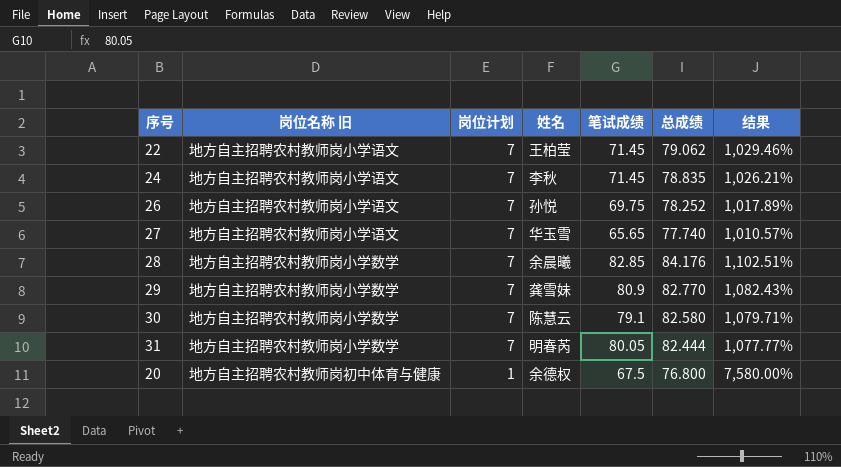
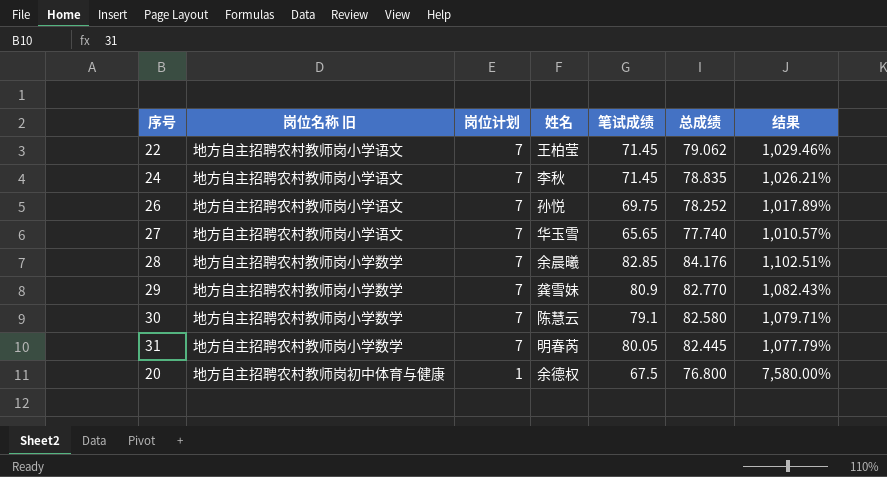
31 | 总成绩: 82.444 -> 82.445
31 | 结果: 1,077.77% -> 1,077.79%

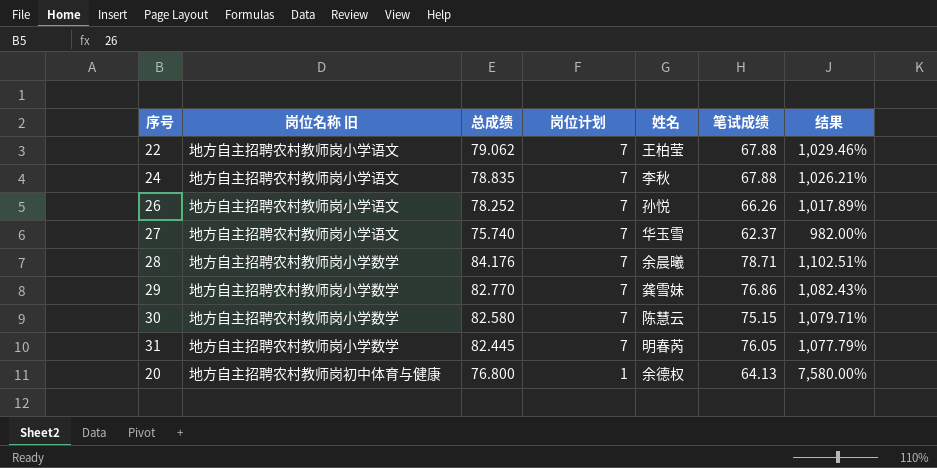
column 总成绩 | position: 6 -> 3
22 | 笔试成绩: 71.45 -> 67.88
24 | 笔试成绩: 71.45 -> 67.88
26 | 笔试成绩: 69.75 -> 66.26
27 | 总成绩: 77.740 -> 75.740
27 | 笔试成绩: 65.65 -> 62.37
27 | 结果: 1,010.57% -> 982.00%
28 | 笔试成绩: 82.85 -> 78.71
29 | 笔试成绩: 80.9 -> 76.86
30 | 笔试成绩: 79.1 -> 75.15
31 | 笔试成绩: 80.05 -> 76.05
20 | 笔试成绩: 67.5 -> 64.13

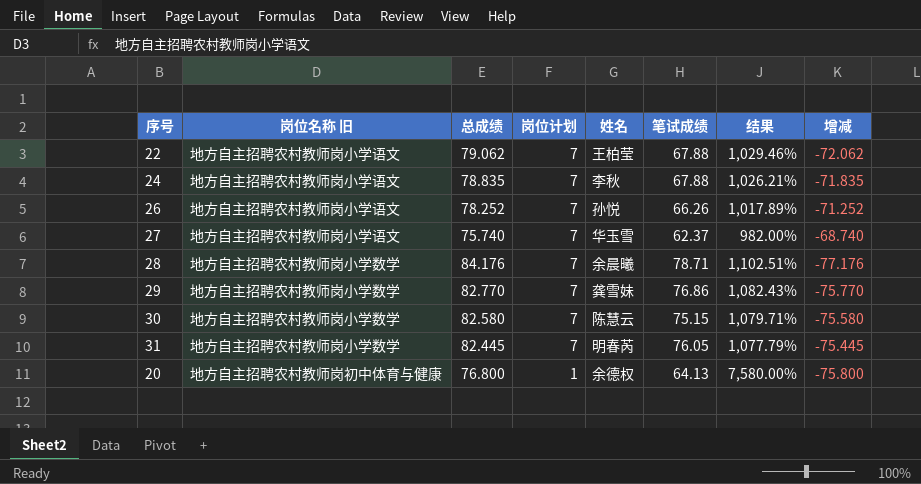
column 增减 | formula: none -> [岗位计划] - [总成绩]

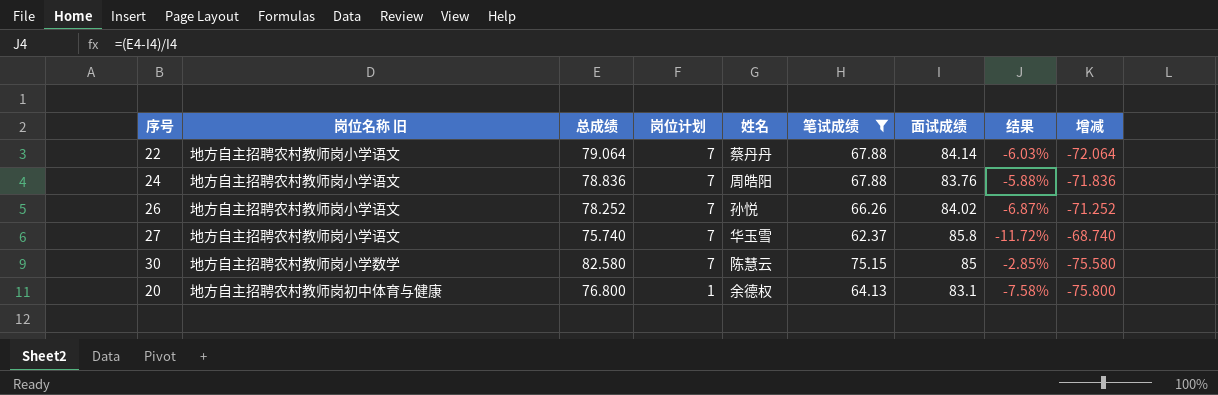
filter: none -> 笔试成绩 <= 75.15
column 面试成绩 | position: none -> 7
column 结果 | formula: ([总成绩] - [岗位计划]) / [岗位计划] -> ([总成绩] - [面试成绩]) / [面试成绩]
22 | 总成绩: 79.062 -> 79.064
22 | 姓名: 王柏莹 -> 蔡丹丹
22 | 增减: -72.062 -> -72.064
24 | 总成绩: 78.835 -> 78.836
24 | 姓名: 李秋 -> 周皓阳
24 | 增减: -71.835 -> -71.836

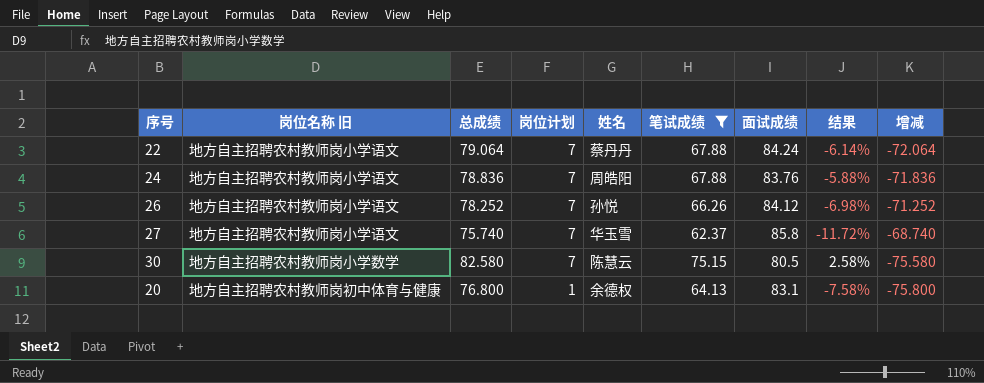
22 | 面试成绩: 84.14 -> 84.24
22 | 结果: -6.03% -> -6.14%
26 | 面试成绩: 84.02 -> 84.12
26 | 结果: -6.87% -> -6.98%
30 | 面试成绩: 85 -> 80.5
30 | 结果: -2.85% -> 2.58%

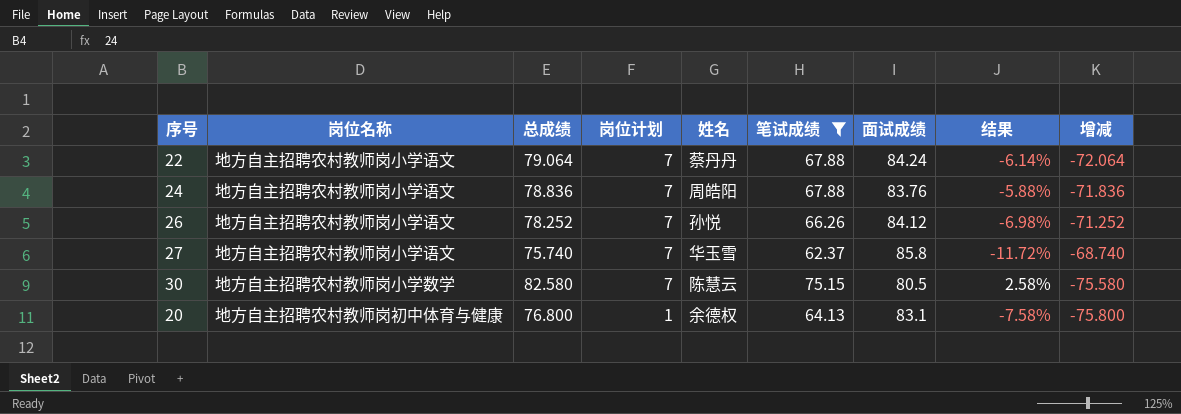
column name: 岗位名称 旧 -> 岗位名称

